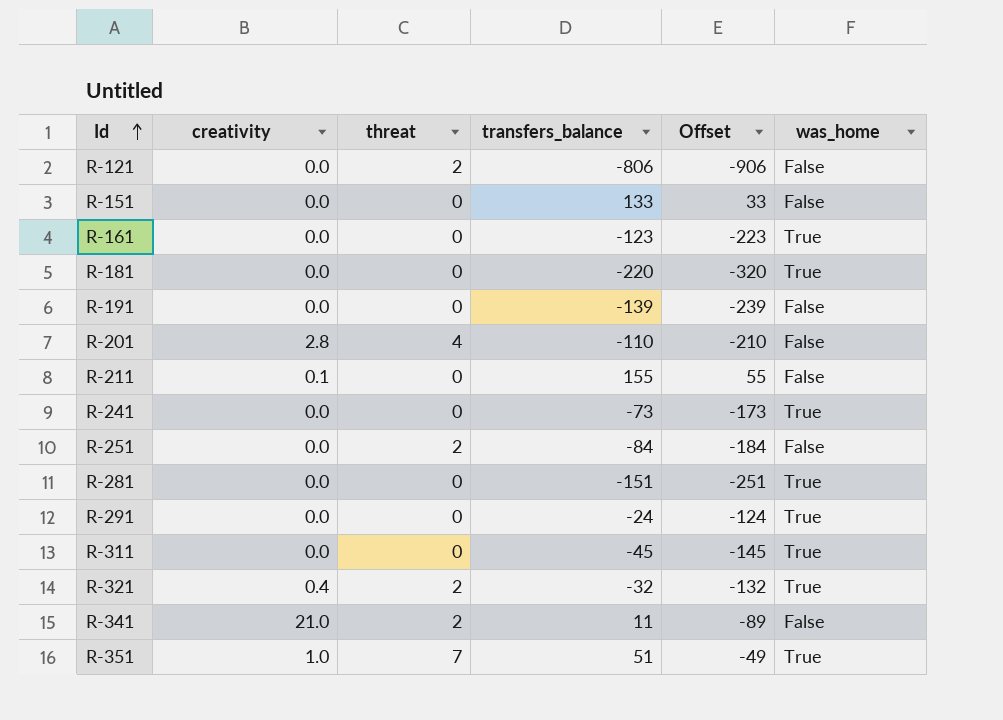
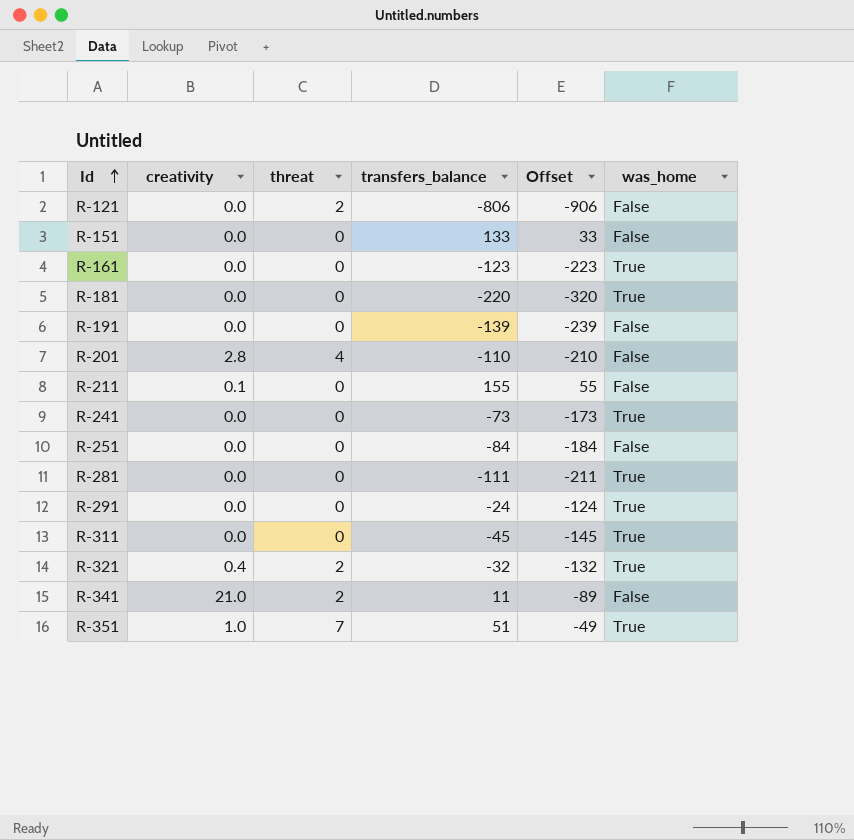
R-251 | threat: 2 -> 0
R-281 | transfers_balance: -151 -> -111
R-281 | Offset: -251 -> -211

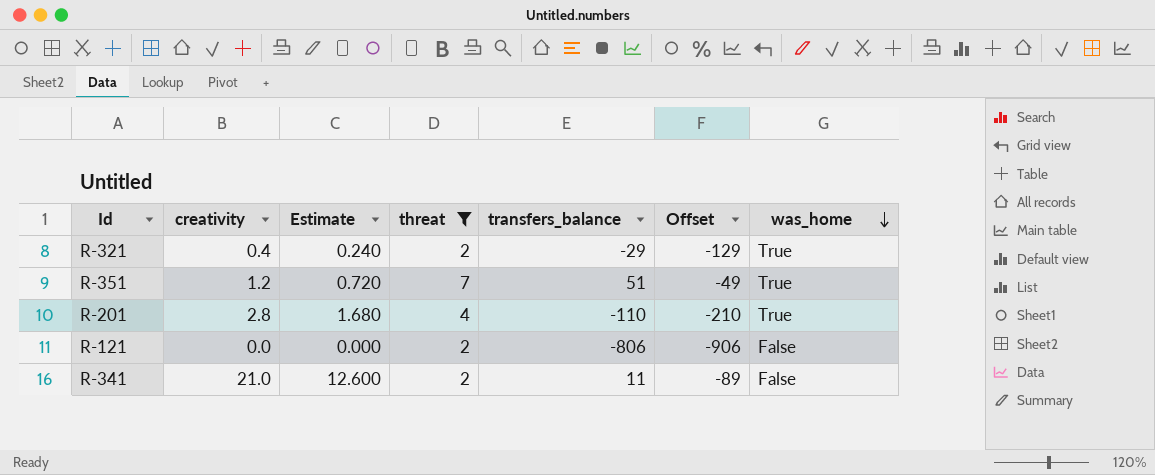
filter: none -> threat != 0
row order: Id ascending -> was_home descending
column Estimate | formula: none -> [creativity] * 0.6
R-321 | transfers_balance: -32 -> -29
R-321 | Offset: -132 -> -129
R-351 | creativity: 1.0 -> 1.2
R-201 | was_home: False -> True

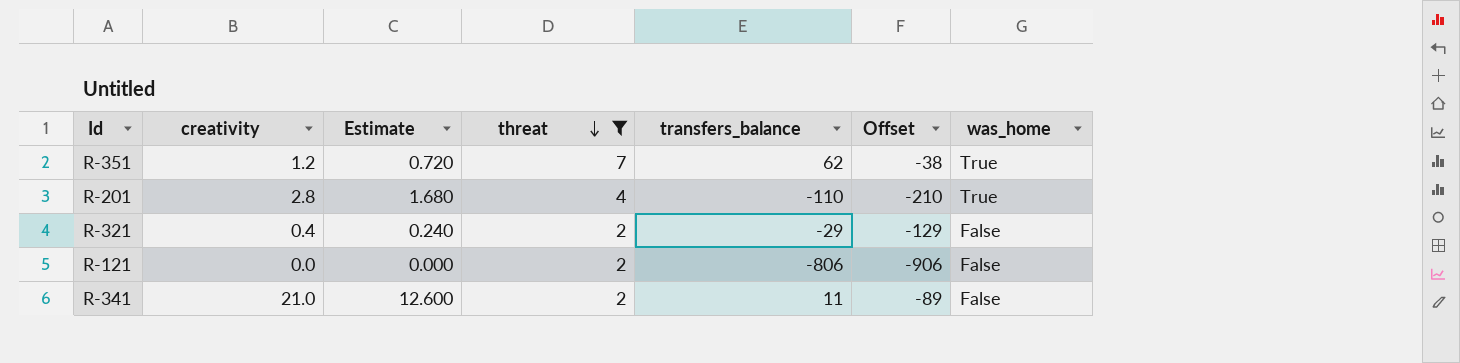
row order: was_home descending -> threat descending
R-351 | transfers_balance: 51 -> 62
R-351 | Offset: -49 -> -38
R-321 | was_home: True -> False

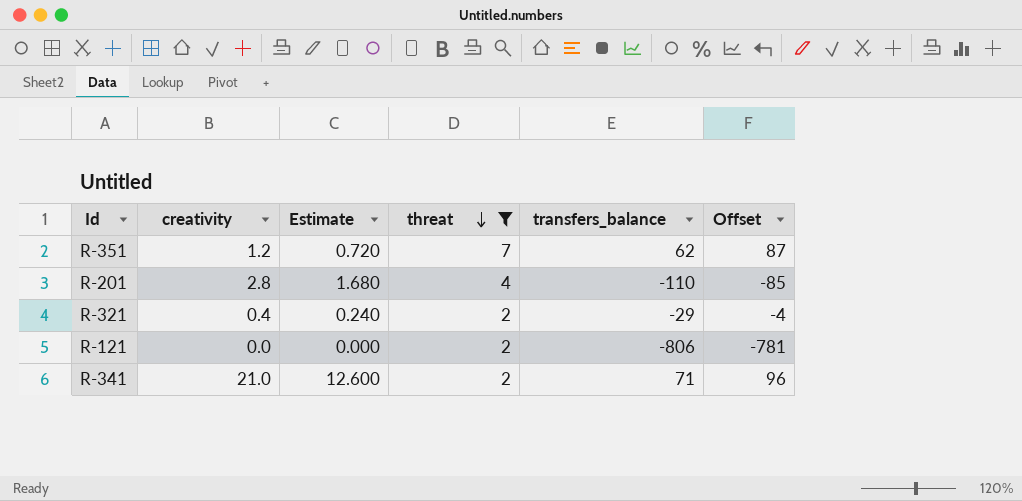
column was_home | position: 7 -> none
column Offset | formula: [transfers_balance] - 100 -> [transfers_balance] + 25
R-341 | transfers_balance: 11 -> 71

